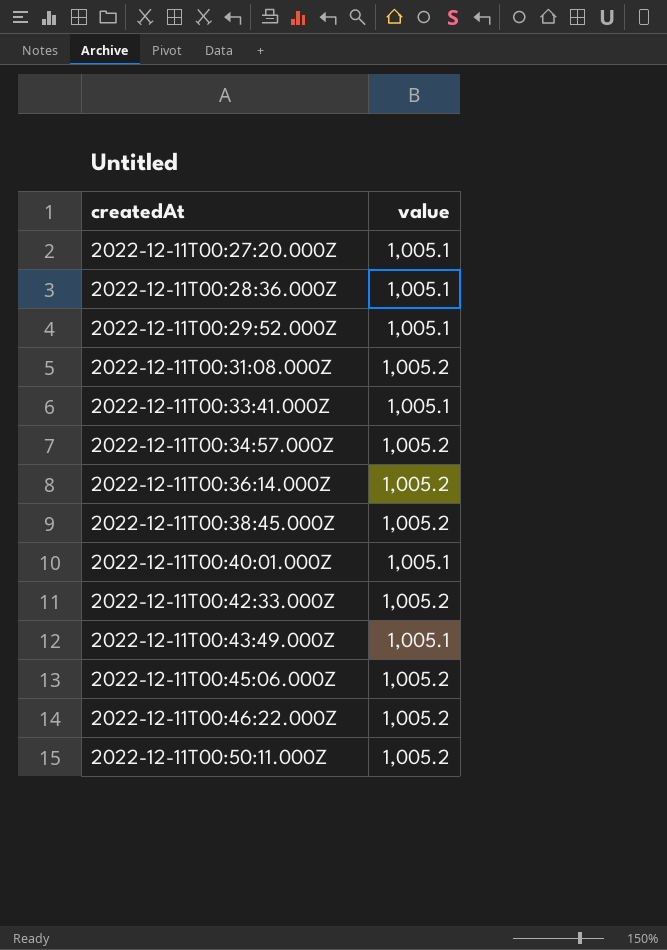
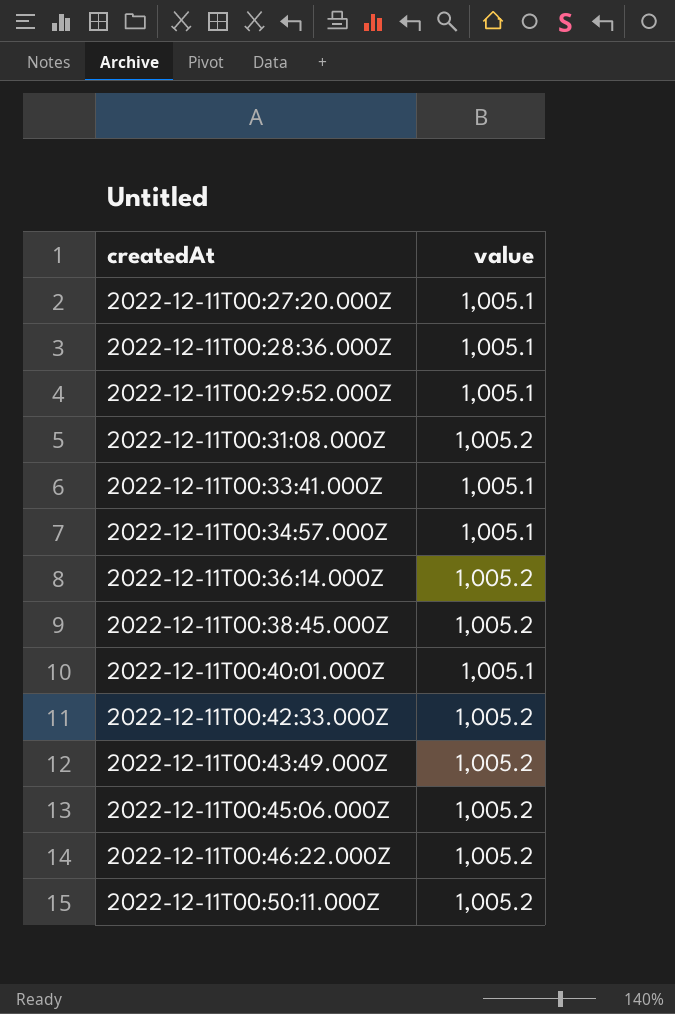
2022-12-11T00:34:57.000Z | value: 1,005.2 -> 1,005.1
2022-12-11T00:43:49.000Z | value: 1,005.1 -> 1,005.2

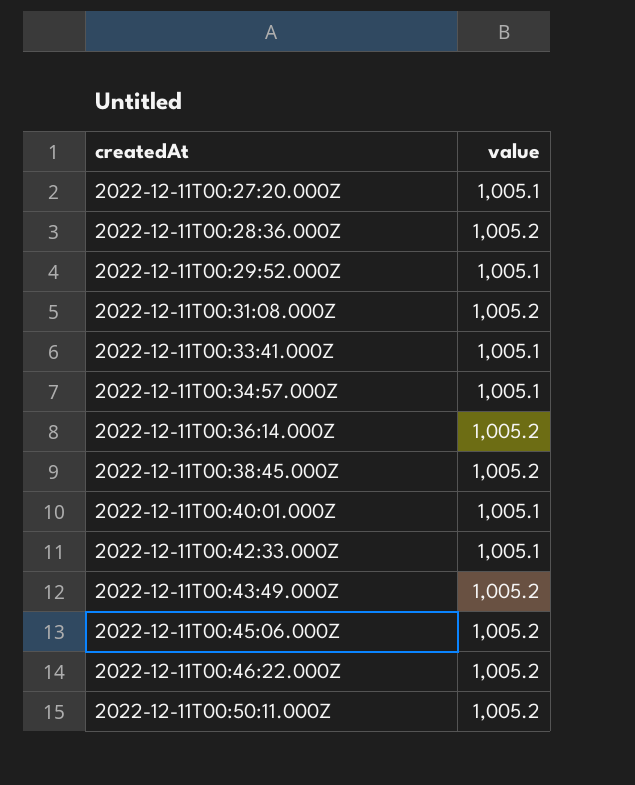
2022-12-11T00:28:36.000Z | value: 1,005.1 -> 1,005.2
2022-12-11T00:42:33.000Z | value: 1,005.2 -> 1,005.1

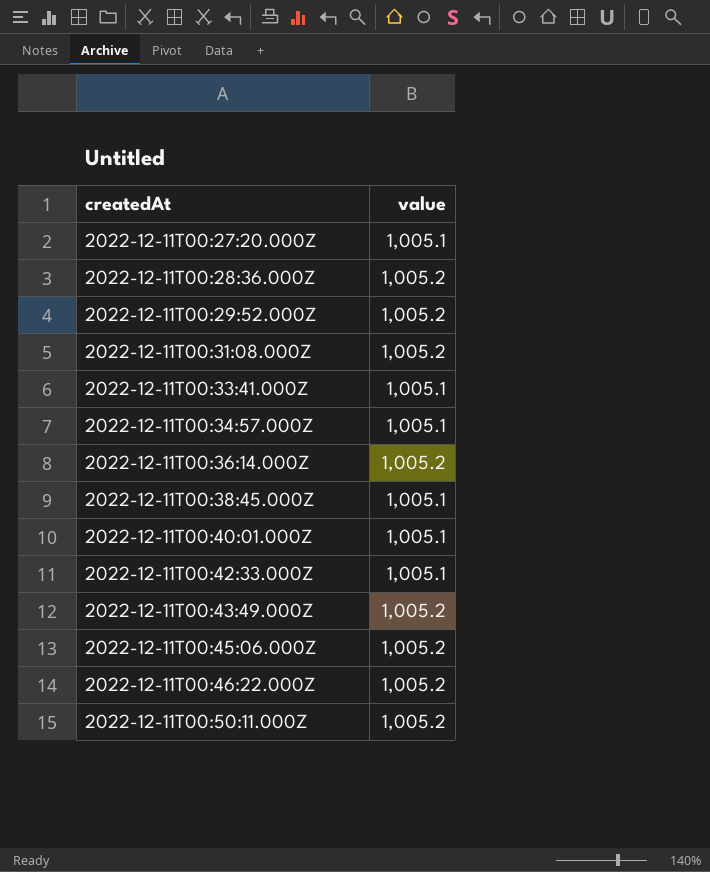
2022-12-11T00:29:52.000Z | value: 1,005.1 -> 1,005.2
2022-12-11T00:38:45.000Z | value: 1,005.2 -> 1,005.1

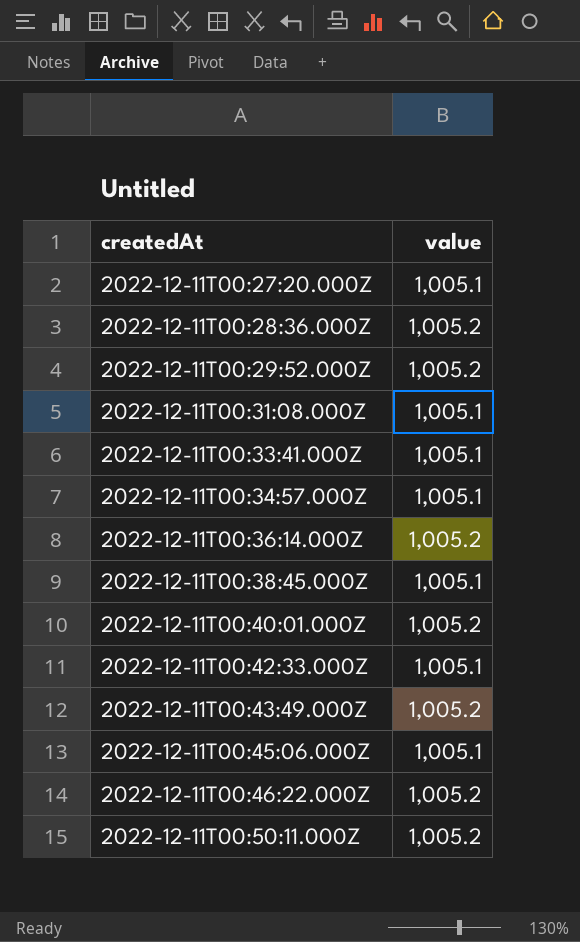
2022-12-11T00:31:08.000Z | value: 1,005.2 -> 1,005.1
2022-12-11T00:40:01.000Z | value: 1,005.1 -> 1,005.2
2022-12-11T00:45:06.000Z | value: 1,005.2 -> 1,005.1

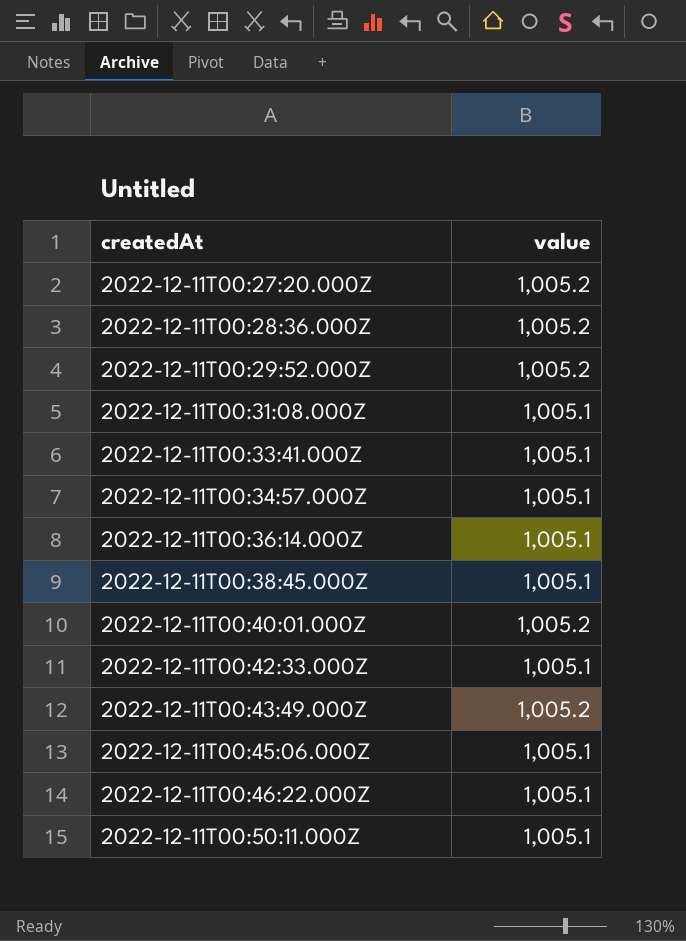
2022-12-11T00:27:20.000Z | value: 1,005.1 -> 1,005.2
2022-12-11T00:36:14.000Z | value: 1,005.2 -> 1,005.1
2022-12-11T00:46:22.000Z | value: 1,005.2 -> 1,005.1
2022-12-11T00:50:11.000Z | value: 1,005.2 -> 1,005.1

